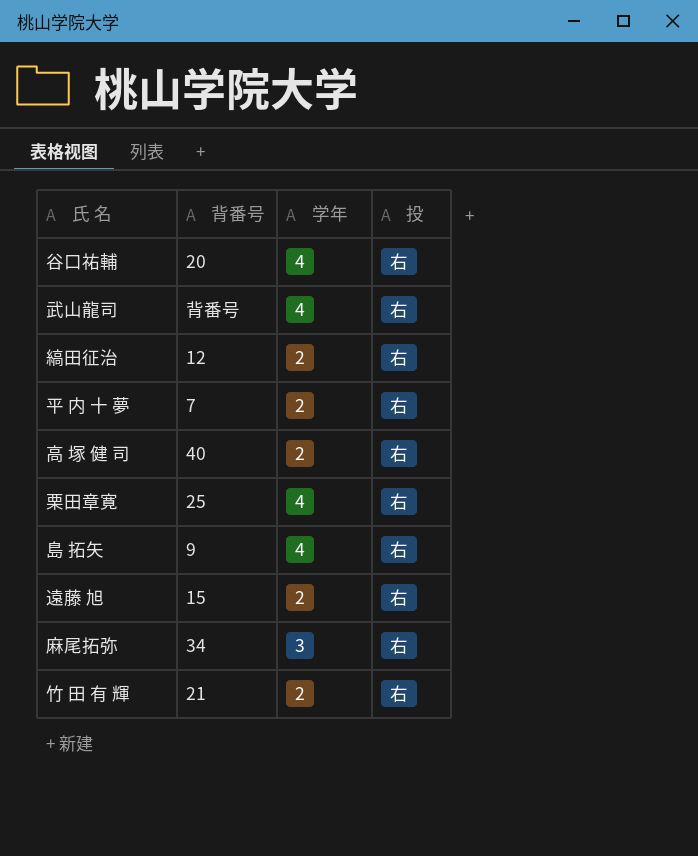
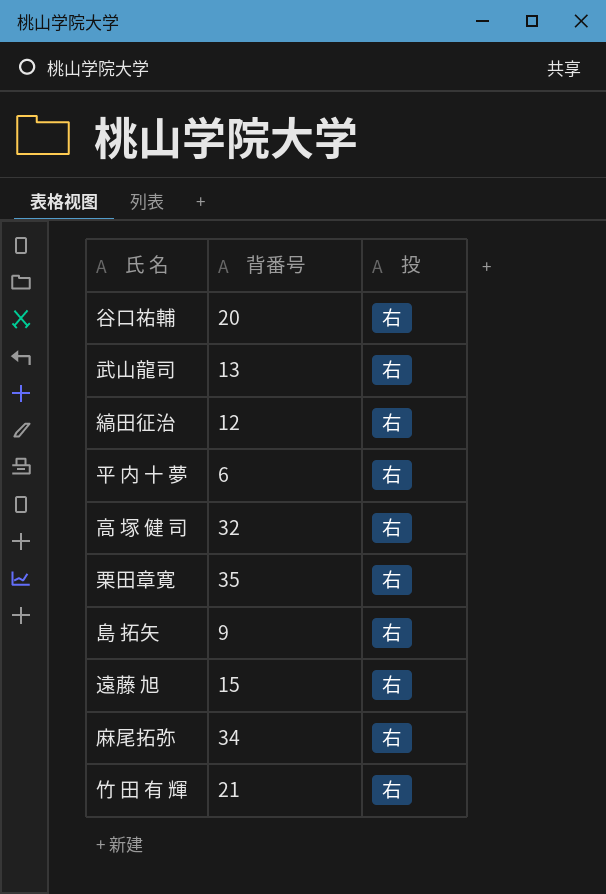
column 学年 | position: 3 -> none
武山龍司 | 背番号: 背番号 -> 13
平 内 十 夢 | 背番号: 7 -> 6
高 塚 健 司 | 背番号: 40 -> 32
栗田章寛 | 背番号: 25 -> 35

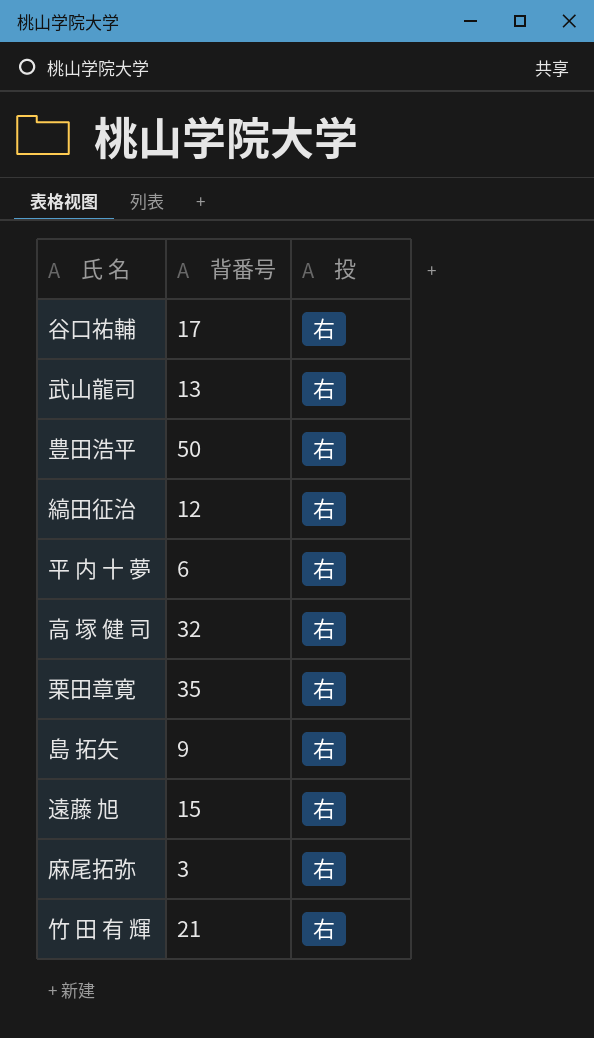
谷口祐輔 | 背番号: 20 -> 17
row 豊田浩平: none -> 50 | 右
麻尾拓弥 | 背番号: 34 -> 3

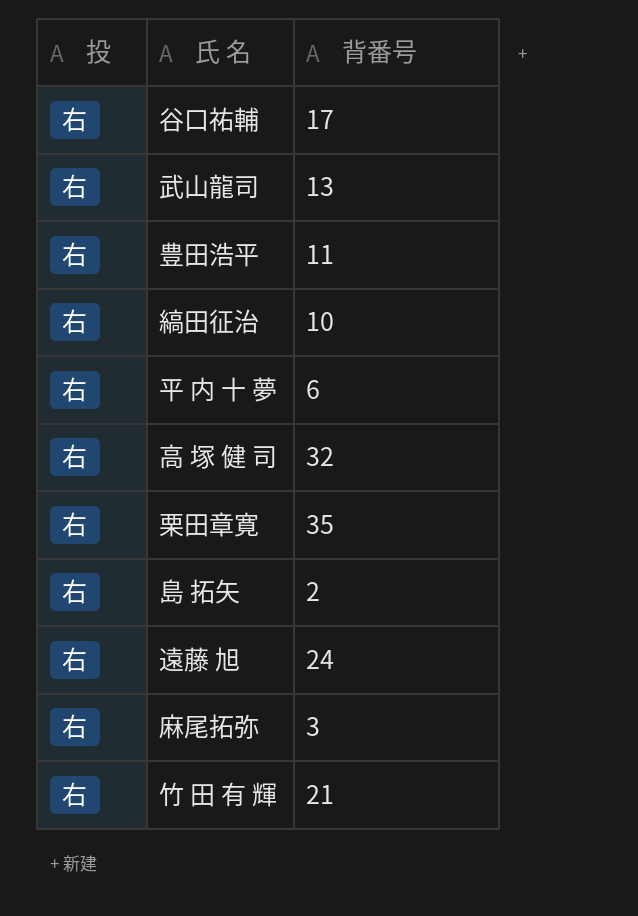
column 投 | position: 3 -> 1
豊田浩平 | 背番号: 50 -> 11
縞田征治 | 背番号: 12 -> 10
島 拓矢 | 背番号: 9 -> 2
遠藤 旭 | 背番号: 15 -> 24

